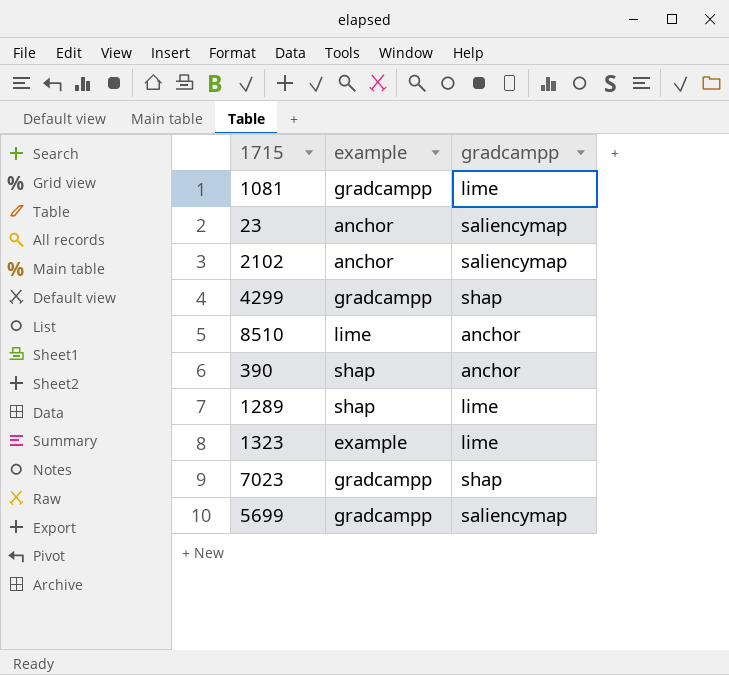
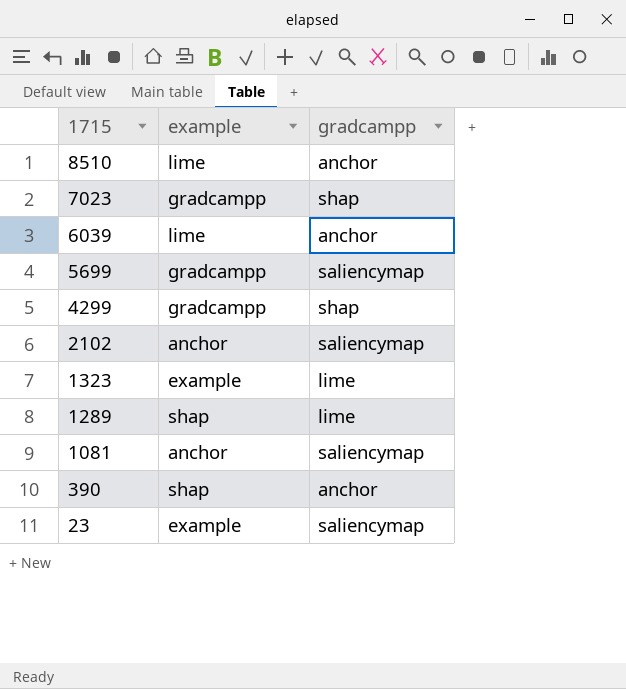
row order: none -> 1715 descending
row 6039: none -> lime | anchor
1081 | example: gradcampp -> anchor
1081 | gradcampp: lime -> saliencymap
23 | example: anchor -> example

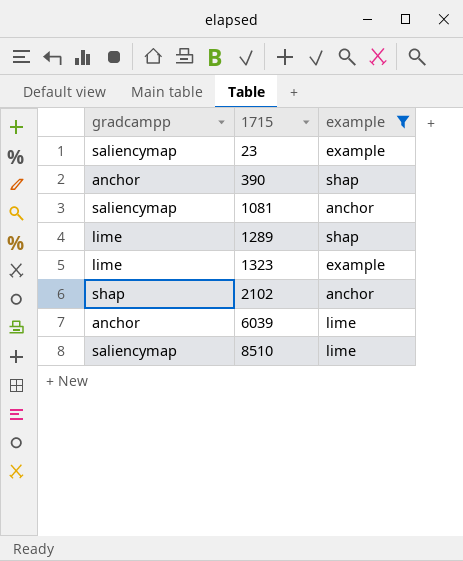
filter: none -> example != gradcampp
row order: 1715 descending -> 1715 ascending
column gradcampp | position: 3 -> 1
2102 | gradcampp: saliencymap -> shap
8510 | gradcampp: anchor -> saliencymap

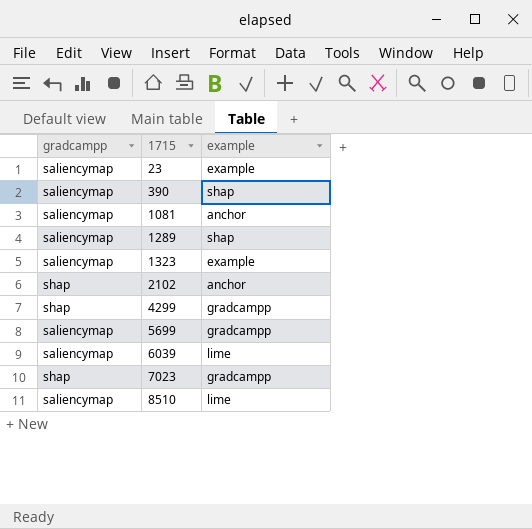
filter: example != gradcampp -> none
390 | gradcampp: anchor -> saliencymap
1289 | gradcampp: lime -> saliencymap
1323 | gradcampp: lime -> saliencymap
6039 | gradcampp: anchor -> saliencymap

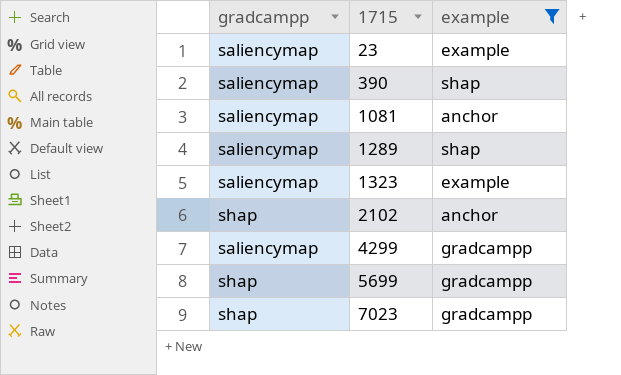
filter: none -> example != lime
4299 | gradcampp: shap -> saliencymap
5699 | gradcampp: saliencymap -> shap

